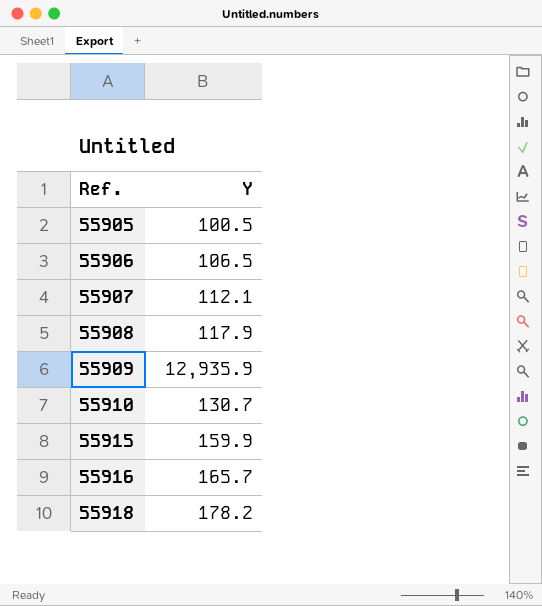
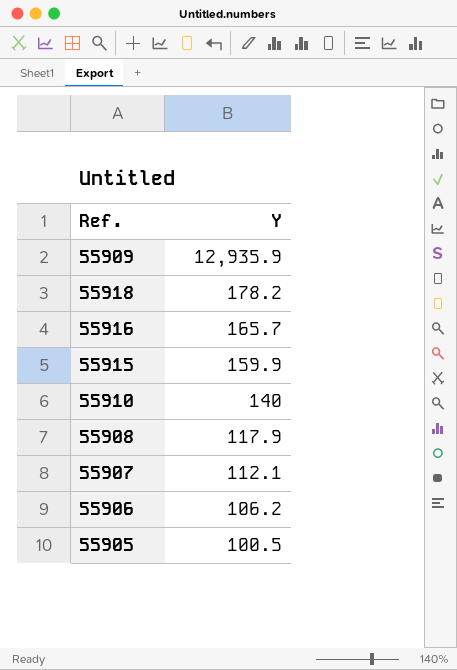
row order: Ref. ascending -> Y descending
55910 | Y: 130.7 -> 140
55906 | Y: 106.5 -> 106.2

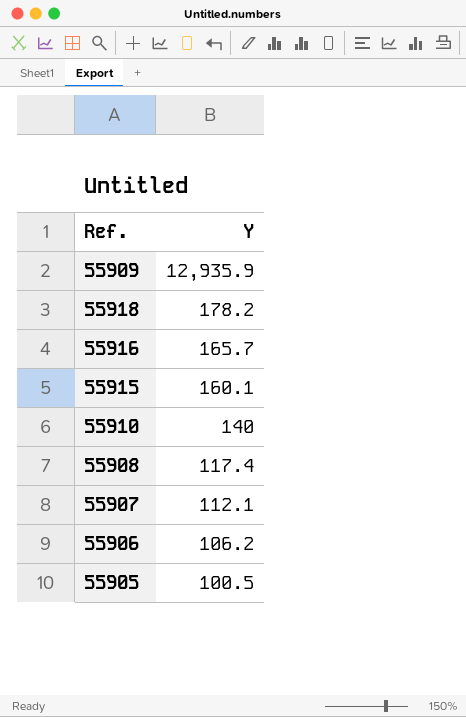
55915 | Y: 159.9 -> 160.1
55908 | Y: 117.9 -> 117.4

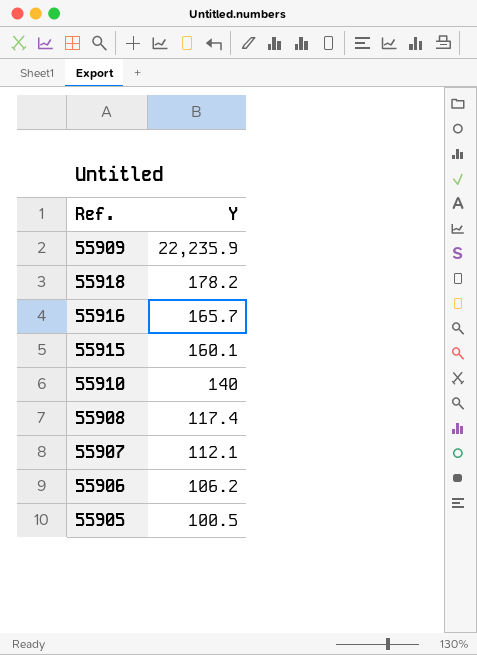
55909 | Y: 12,935.9 -> 22,235.9

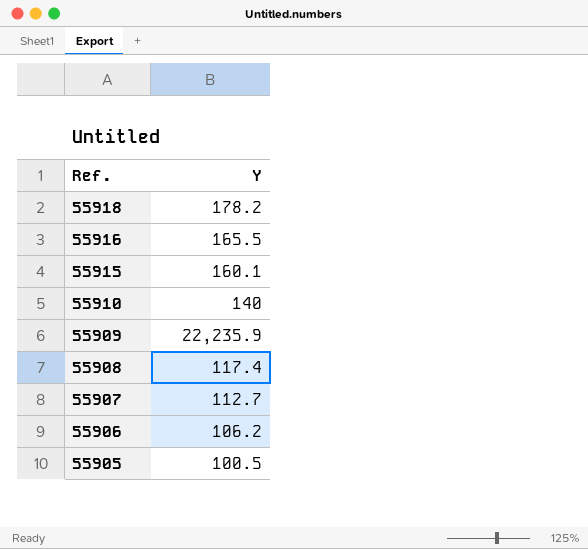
row order: Y descending -> Ref. descending
55916 | Y: 165.7 -> 165.5
55907 | Y: 112.1 -> 112.7

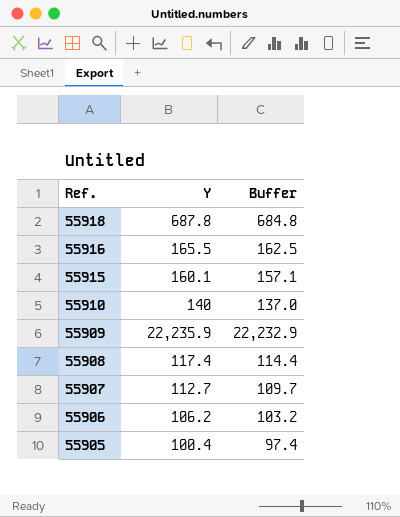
column Buffer | formula: none -> [Y] - 3
55918 | Y: 178.2 -> 687.8
55905 | Y: 100.5 -> 100.4

